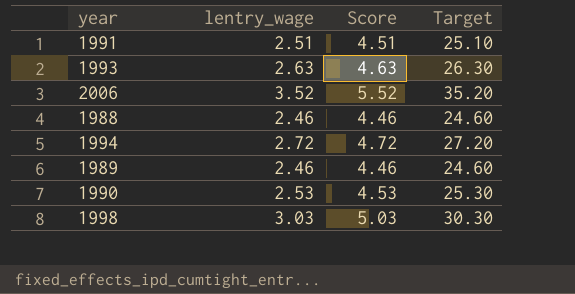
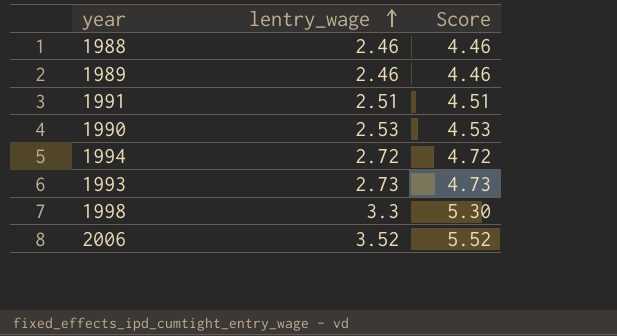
row order: none -> lentry_wage ascending
column Target | formula: [lentry_wage] * 10 -> none
1993 | lentry_wage: 2.63 -> 2.73
1993 | Score: 4.63 -> 4.73
1998 | lentry_wage: 3.03 -> 3.3
1998 | Score: 5.03 -> 5.30

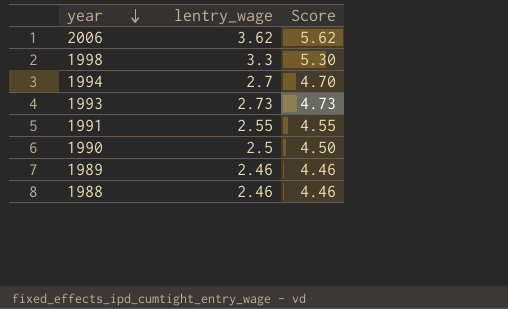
row order: lentry_wage ascending -> year descending
2006 | lentry_wage: 3.52 -> 3.62
2006 | Score: 5.52 -> 5.62
1994 | lentry_wage: 2.72 -> 2.7
1994 | Score: 4.72 -> 4.70
1991 | lentry_wage: 2.51 -> 2.55
1991 | Score: 4.51 -> 4.55
1990 | lentry_wage: 2.53 -> 2.5
1990 | Score: 4.53 -> 4.50

